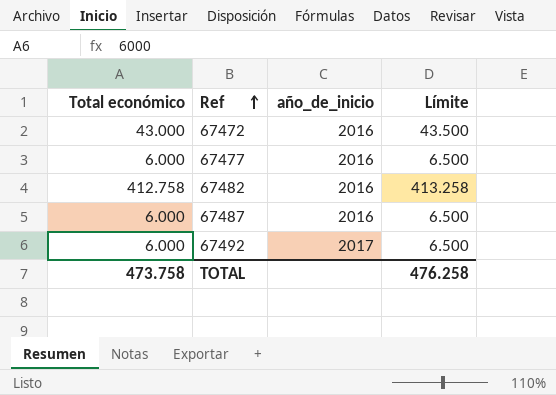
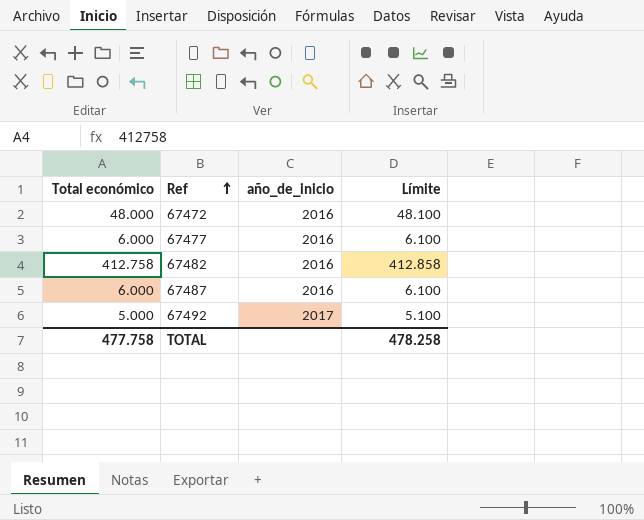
column Límite | formula: [Total económico] + 500 -> [Total económico] + 100
67472 | Total económico: 43.000 -> 48.000
67492 | Total económico: 6.000 -> 5.000
TOTAL | Total económico: 473.758 -> 477.758
TOTAL | Límite: 476.258 -> 478.258

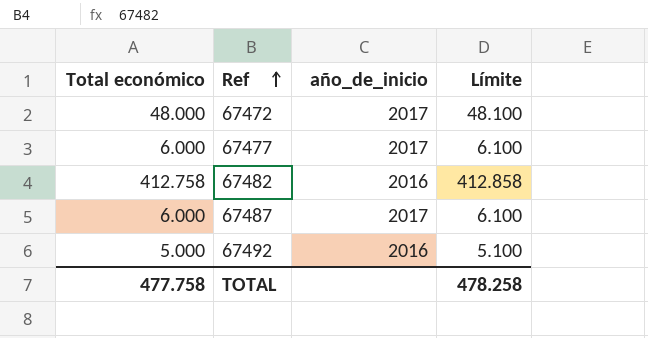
67472 | año_de_inicio: 2016 -> 2017
67477 | año_de_inicio: 2016 -> 2017
67487 | año_de_inicio: 2016 -> 2017
67492 | año_de_inicio: 2017 -> 2016

